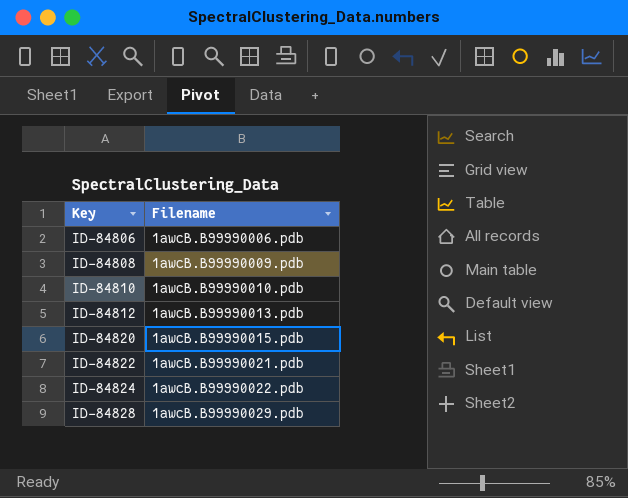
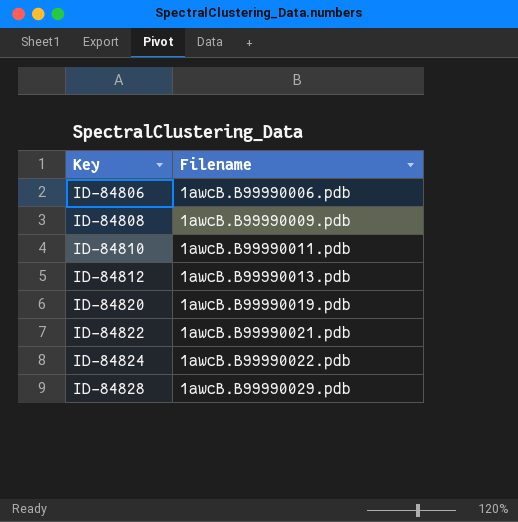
ID-84810 | Filename: 1awcB.B99990010.pdb -> 1awcB.B99990011.pdb
ID-84820 | Filename: 1awcB.B99990015.pdb -> 1awcB.B99990019.pdb

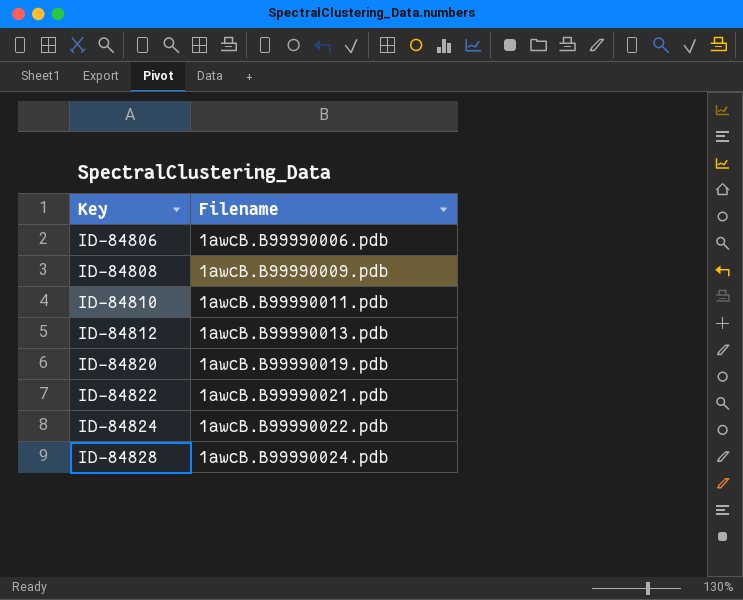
ID-84828 | Filename: 1awcB.B99990029.pdb -> 1awcB.B99990024.pdb

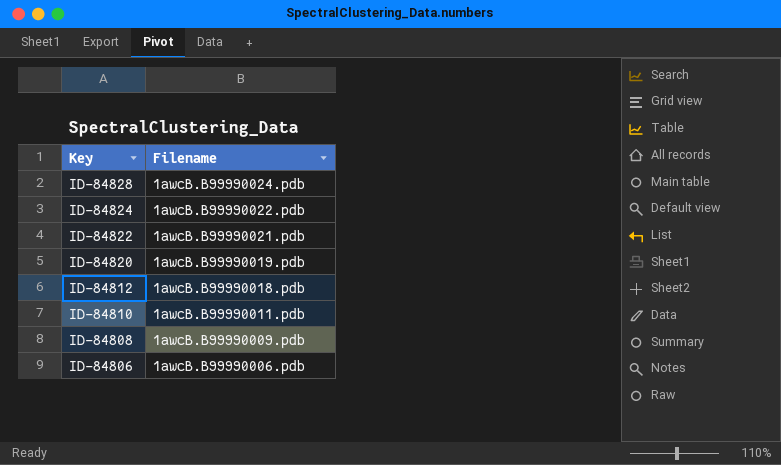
row order: Key ascending -> Key descending
ID-84812 | Filename: 1awcB.B99990013.pdb -> 1awcB.B99990018.pdb

